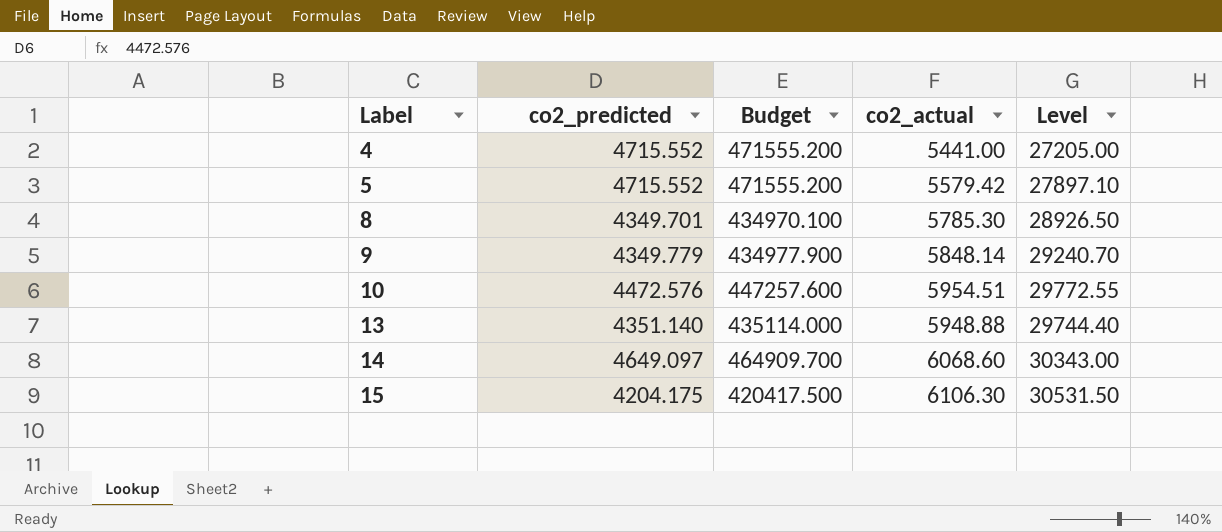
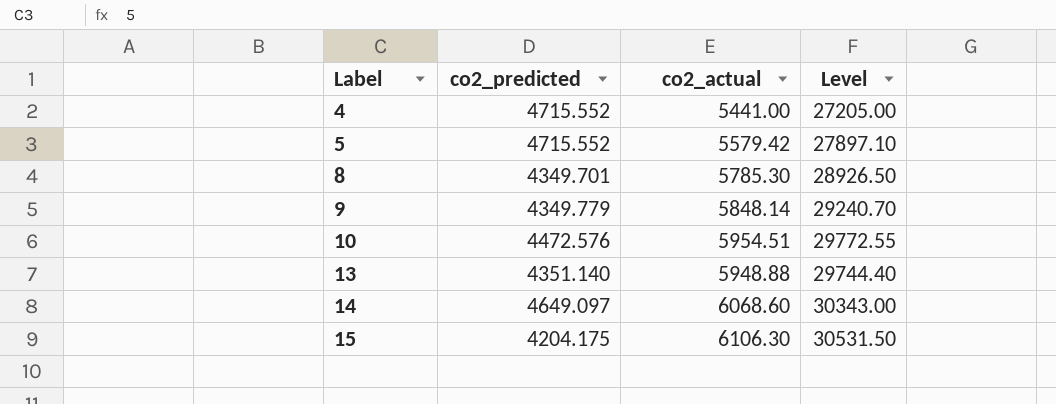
column Budget | formula: [co2_predicted] * 100 -> none

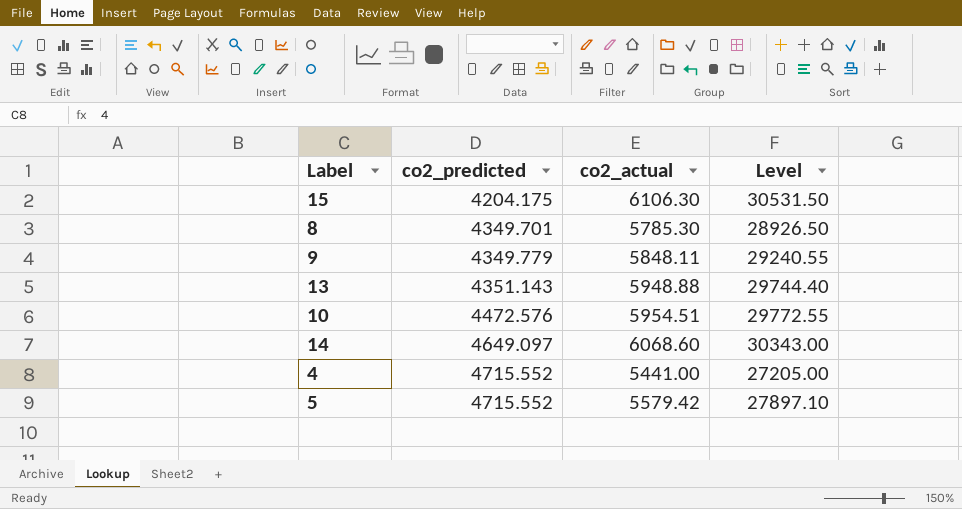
row order: Label ascending -> co2_predicted ascending
9 | co2_actual: 5848.14 -> 5848.11
9 | Level: 29240.70 -> 29240.55
13 | co2_predicted: 4351.140 -> 4351.143

